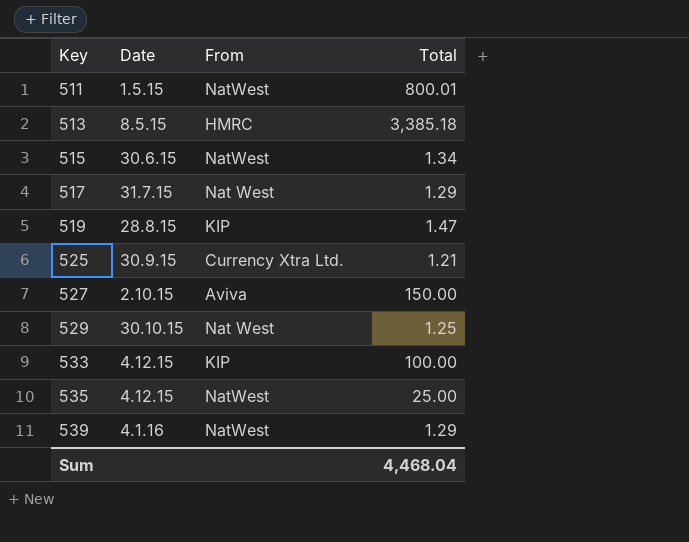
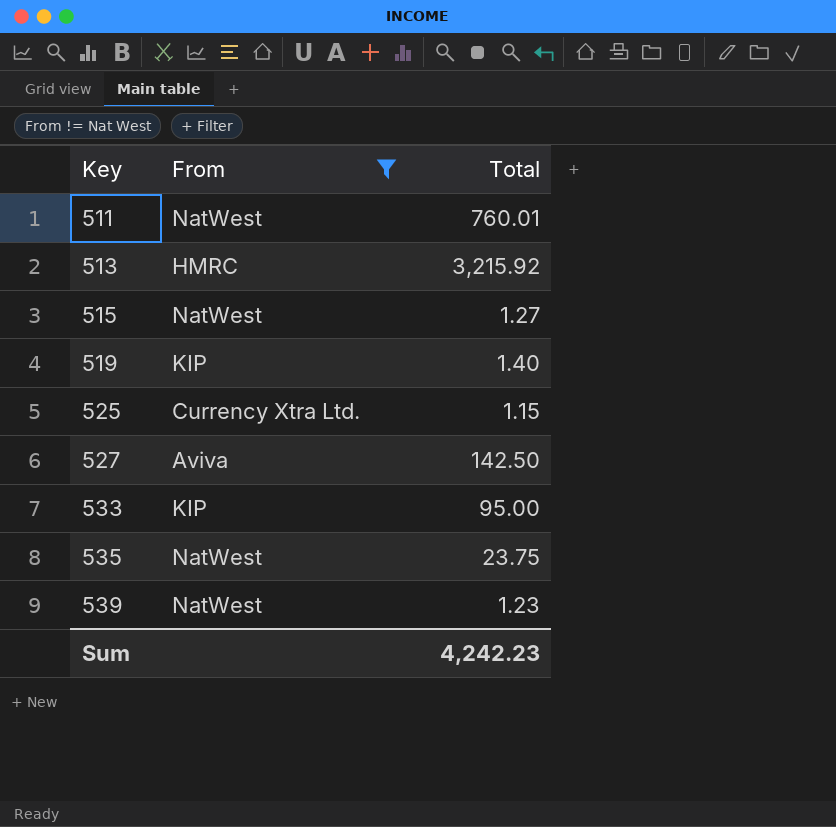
filter: none -> From != Nat West
column Date | position: 2 -> none
511 | Total: 800.01 -> 760.01
513 | Total: 3,385.18 -> 3,215.92
515 | Total: 1.34 -> 1.27
519 | Total: 1.47 -> 1.40
525 | Total: 1.21 -> 1.15
527 | Total: 150.00 -> 142.50
533 | Total: 100.00 -> 95.00
535 | Total: 25.00 -> 23.75
539 | Total: 1.29 -> 1.23
Sum | Total: 4,468.04 -> 4,242.23

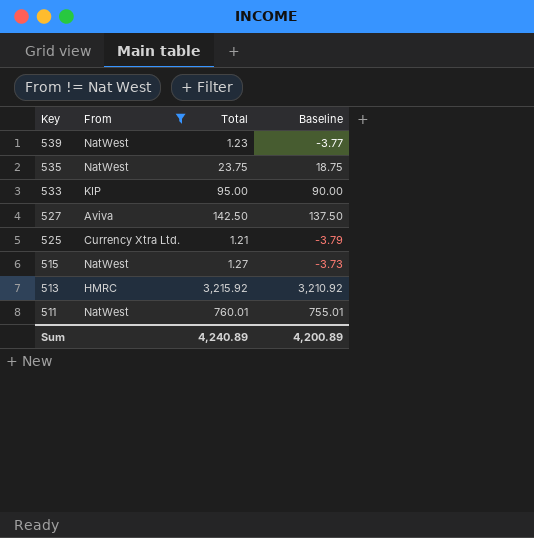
row order: Key ascending -> Key descending
column Baseline | formula: none -> [Total] - 5
row 519: KIP | 1.40 -> none
525 | Total: 1.15 -> 1.21
Sum | Total: 4,242.23 -> 4,240.89

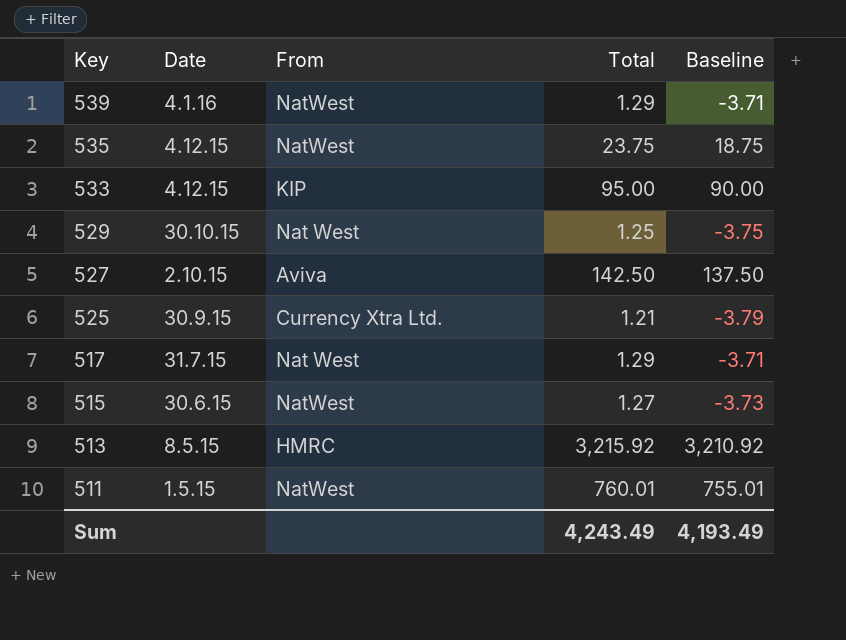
filter: From != Nat West -> none
column Date | position: none -> 2
539 | Total: 1.23 -> 1.29
539 | Baseline: -3.77 -> -3.71
Sum | Total: 4,240.89 -> 4,243.49
Sum | Baseline: 4,200.89 -> 4,193.49

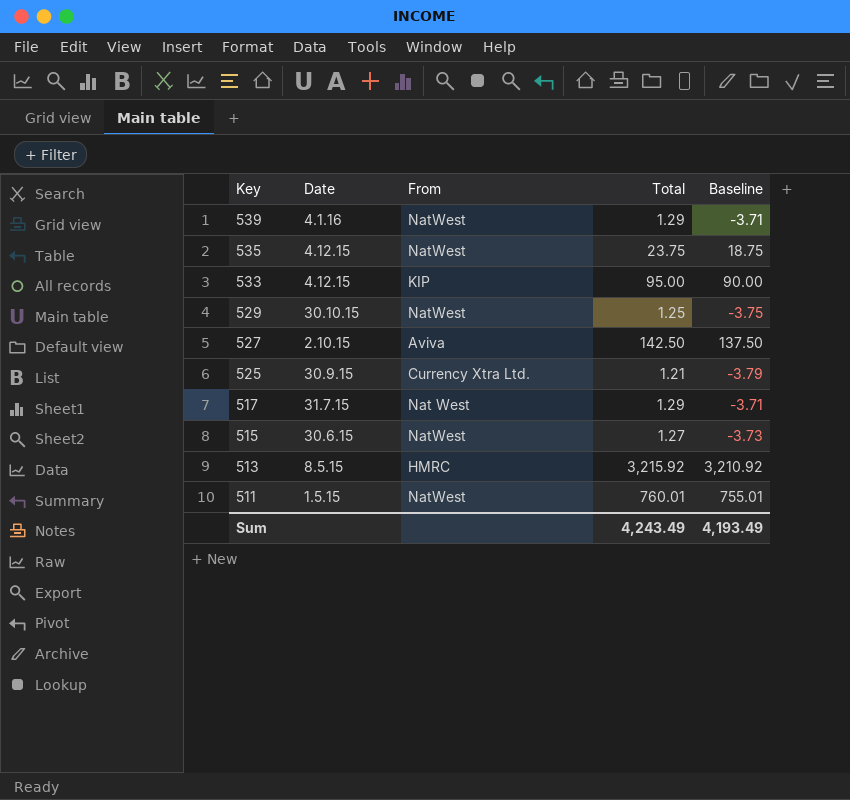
529 | From: Nat West -> NatWest

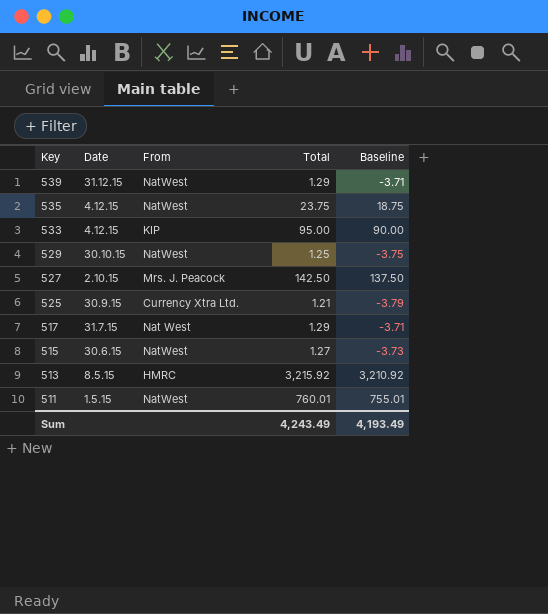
539 | Date: 4.1.16 -> 31.12.15
527 | From: Aviva -> Mrs. J. Peacock

